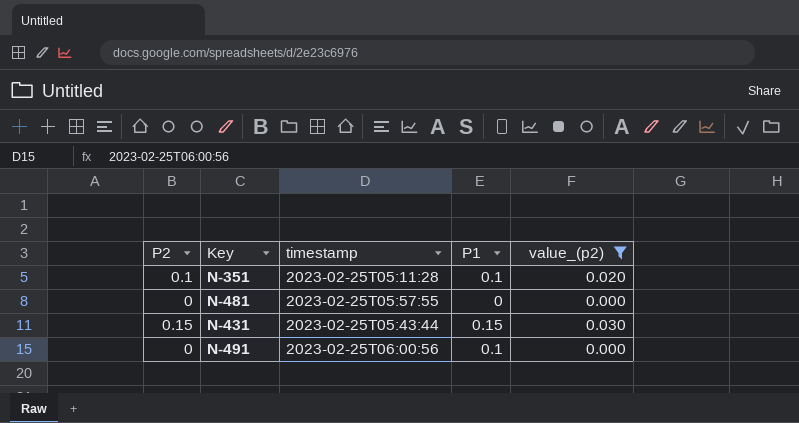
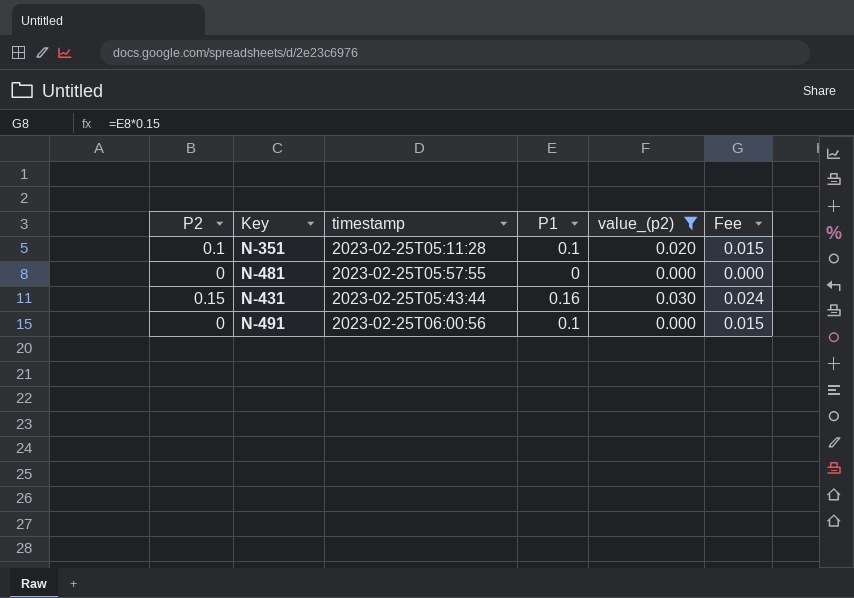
column Fee | formula: none -> [P1] * 0.15
N-431 | P1: 0.15 -> 0.16

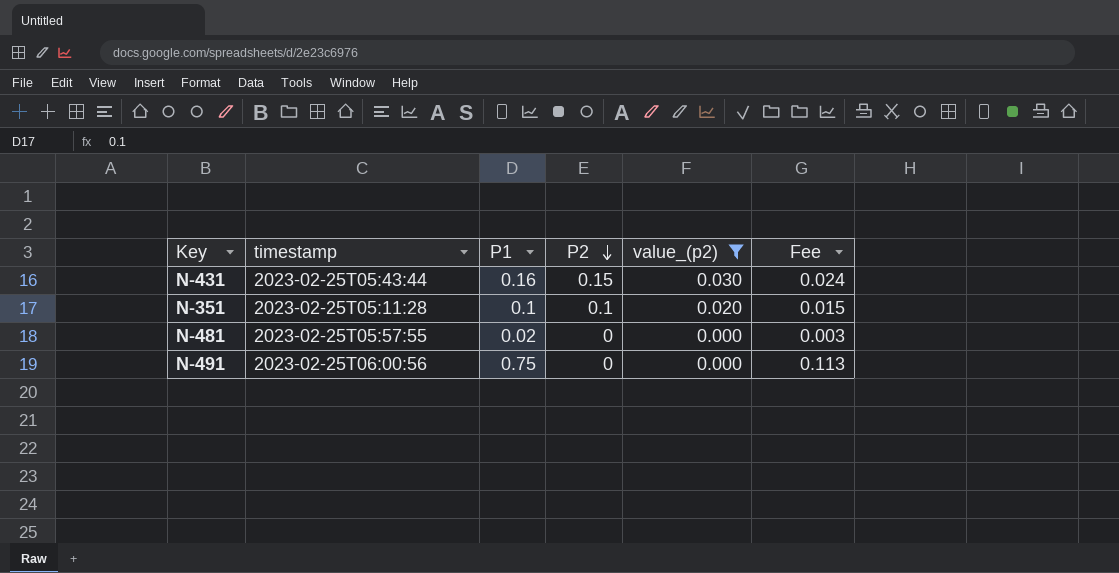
row order: none -> P2 descending
column P2 | position: 1 -> 4
N-481 | P1: 0 -> 0.02
N-481 | Fee: 0.000 -> 0.003
N-491 | P1: 0.1 -> 0.75
N-491 | Fee: 0.015 -> 0.113

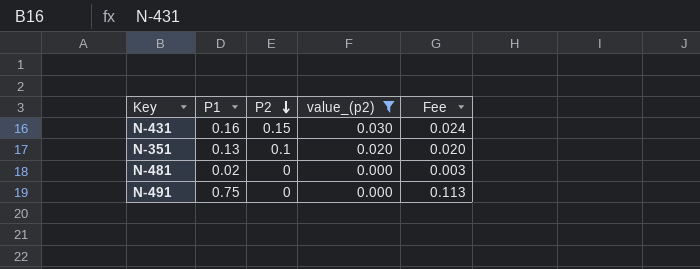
column timestamp | position: 2 -> none
N-351 | P1: 0.1 -> 0.13
N-351 | Fee: 0.015 -> 0.020

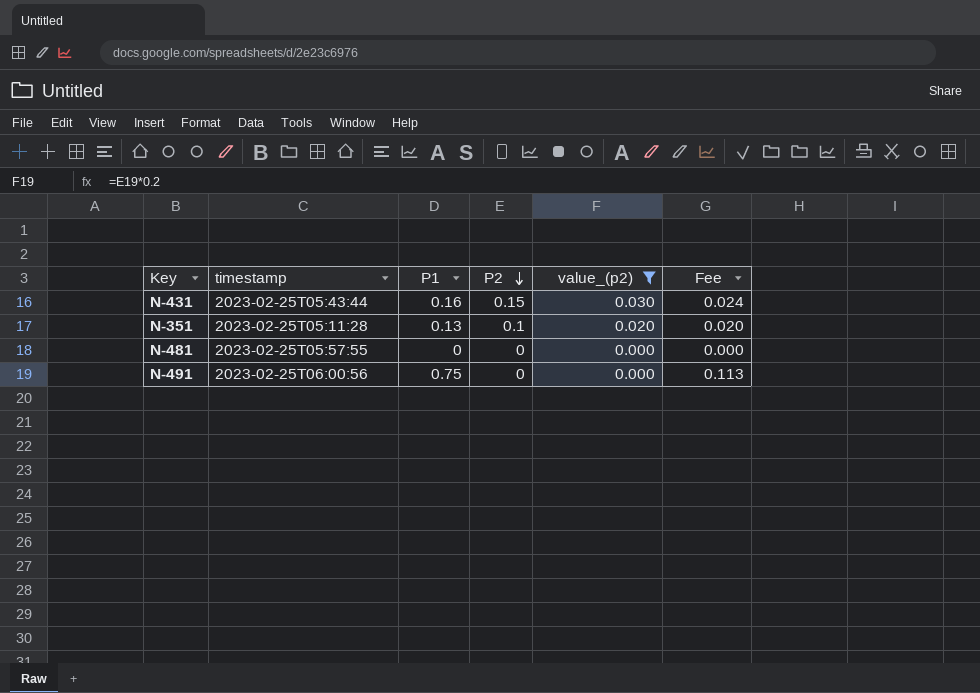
column timestamp | position: none -> 2
N-481 | P1: 0.02 -> 0
N-481 | Fee: 0.003 -> 0.000

